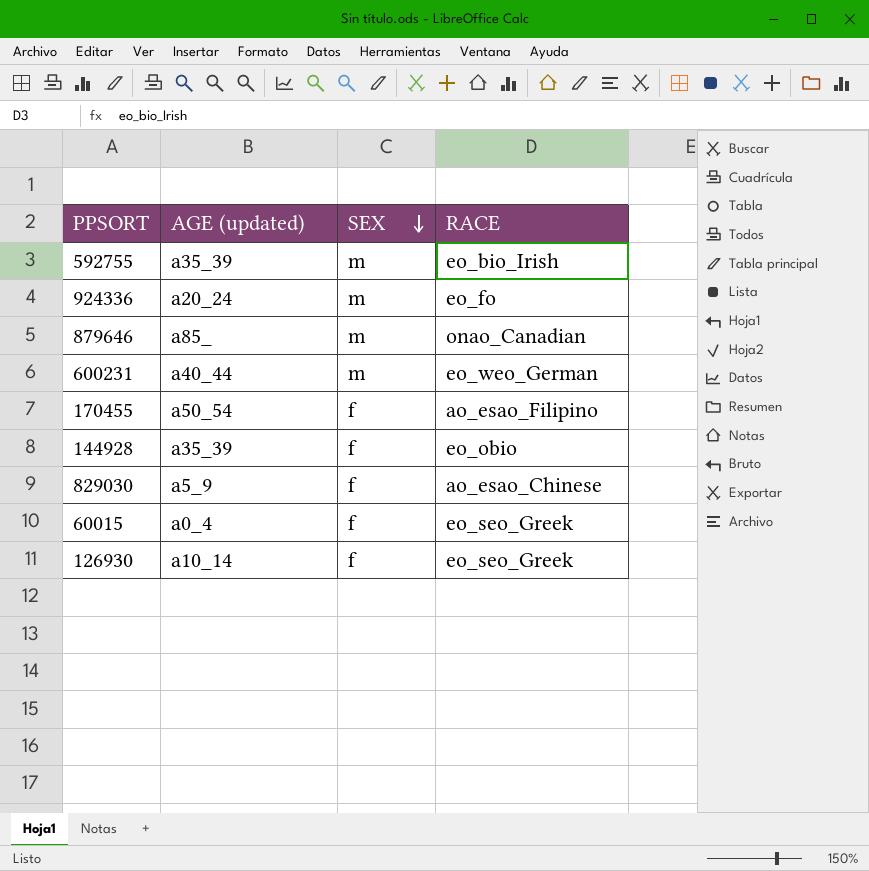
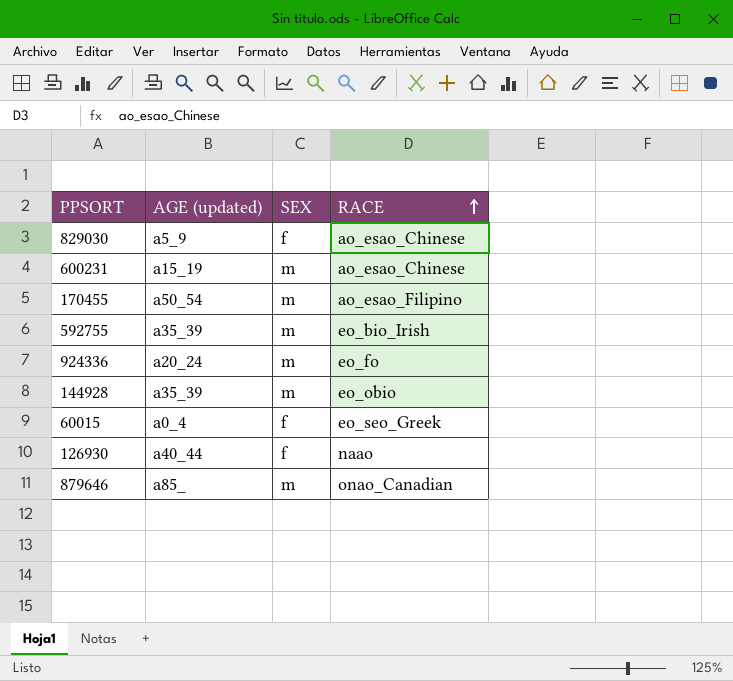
row order: SEX descending -> RACE ascending
600231 | AGE (updated): a40_44 -> a15_19
600231 | RACE: eo_weo_German -> ao_esao_Chinese
170455 | SEX: f -> m
144928 | SEX: f -> m
126930 | AGE (updated): a10_14 -> a40_44
126930 | RACE: eo_seo_Greek -> naao

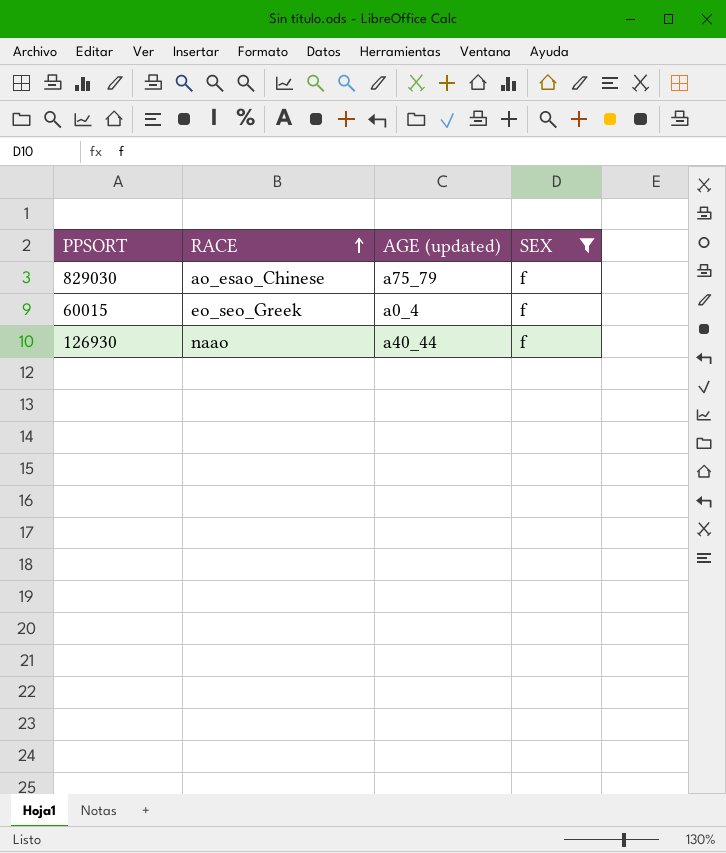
filter: none -> SEX = f
column RACE | position: 4 -> 2
829030 | AGE (updated): a5_9 -> a75_79

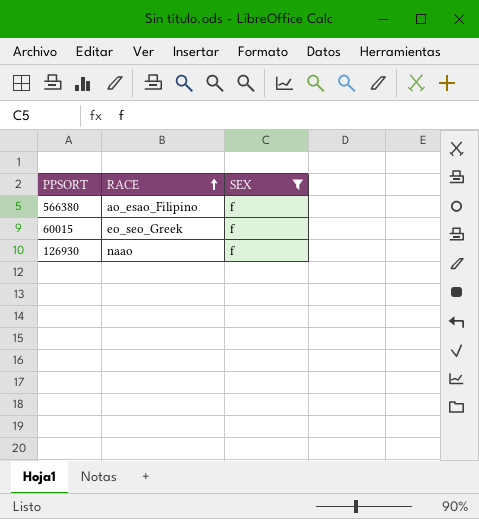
column AGE (updated) | position: 3 -> none
row 829030: ao_esao_Chinese | a75_79 | f -> none
row 566380: none -> ao_esao_Filipino | f

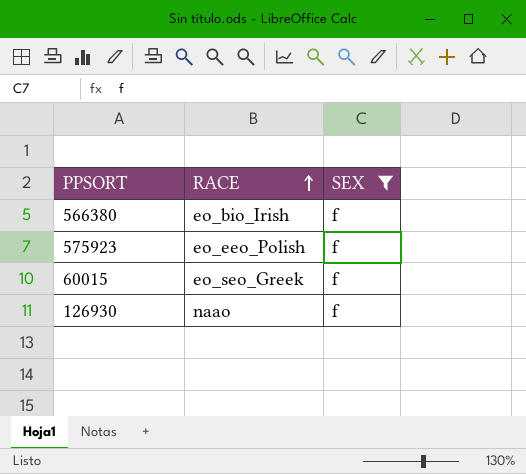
566380 | RACE: ao_esao_Filipino -> eo_bio_Irish
row 575923: none -> eo_eeo_Polish | f

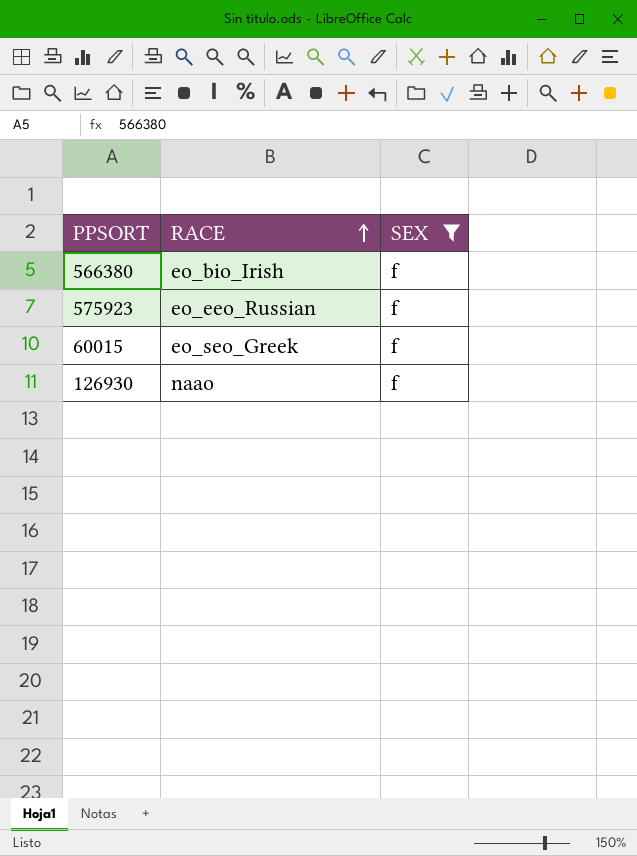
575923 | RACE: eo_eeo_Polish -> eo_eeo_Russian

